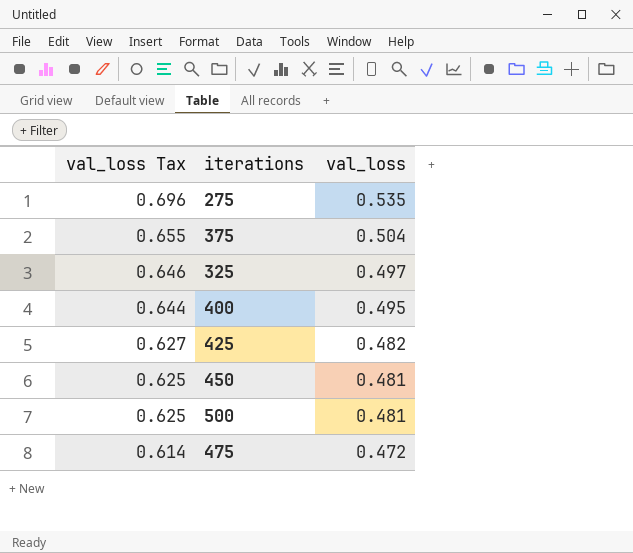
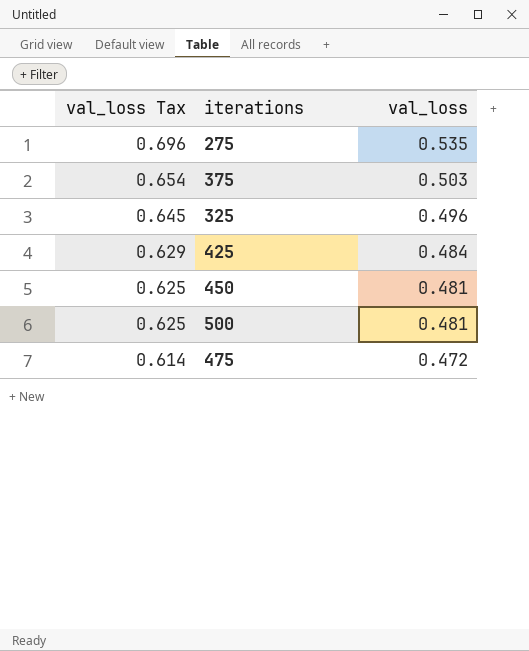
row 400: 0.644 | 0.495 -> none
375 | val_loss Tax: 0.655 -> 0.654
375 | val_loss: 0.504 -> 0.503
325 | val_loss Tax: 0.646 -> 0.645
325 | val_loss: 0.497 -> 0.496
425 | val_loss Tax: 0.627 -> 0.629
425 | val_loss: 0.482 -> 0.484

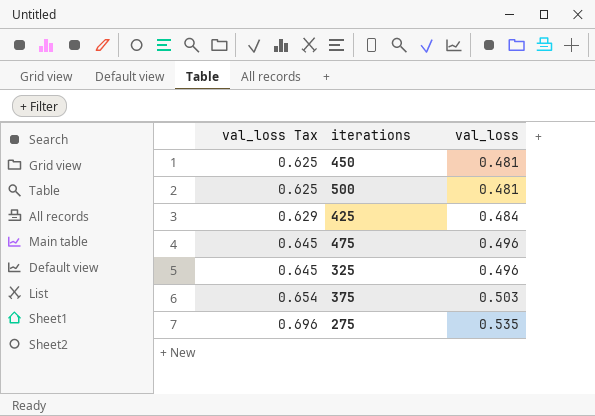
row order: val_loss Tax descending -> val_loss Tax ascending
475 | val_loss Tax: 0.614 -> 0.645
475 | val_loss: 0.472 -> 0.496

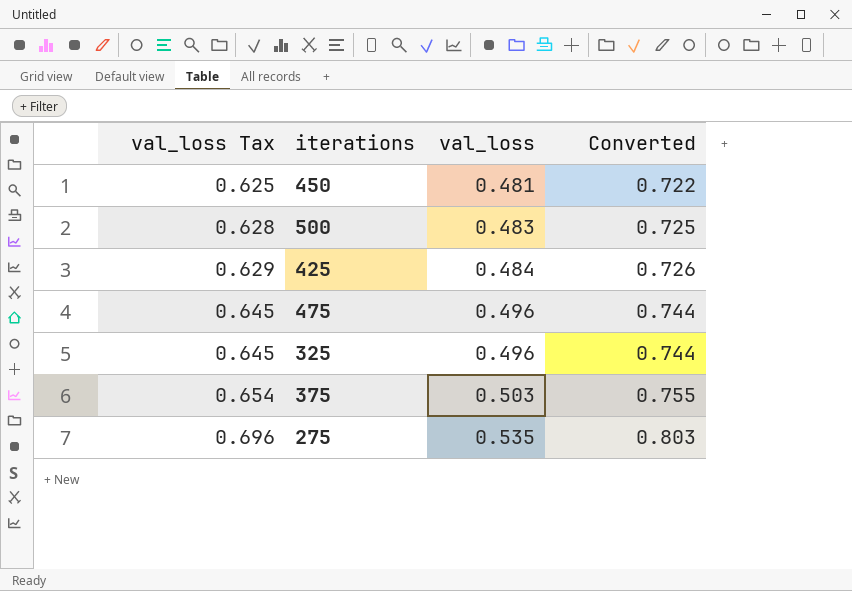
column Converted | formula: none -> [val_loss] * 1.5
500 | val_loss Tax: 0.625 -> 0.628
500 | val_loss: 0.481 -> 0.483

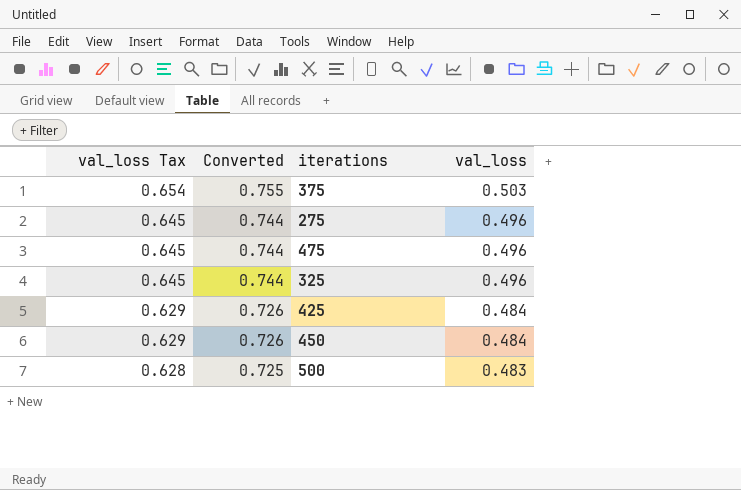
row order: val_loss Tax ascending -> val_loss Tax descending
column Converted | position: 4 -> 2
275 | val_loss Tax: 0.696 -> 0.645
275 | Converted: 0.803 -> 0.744
275 | val_loss: 0.535 -> 0.496
450 | val_loss Tax: 0.625 -> 0.629
450 | Converted: 0.722 -> 0.726
450 | val_loss: 0.481 -> 0.484

